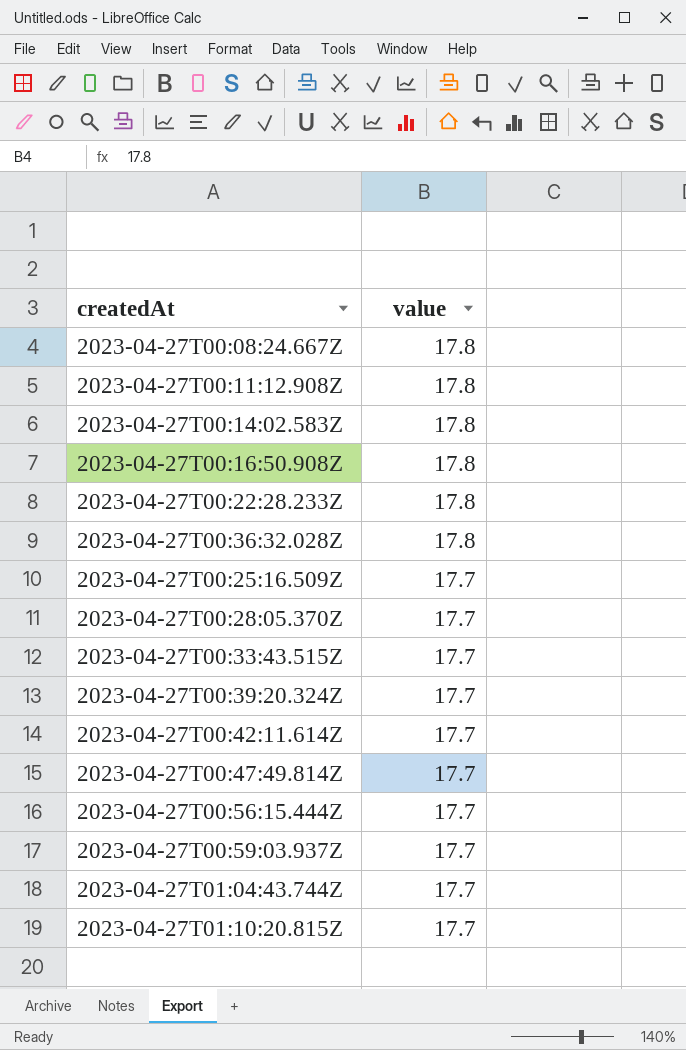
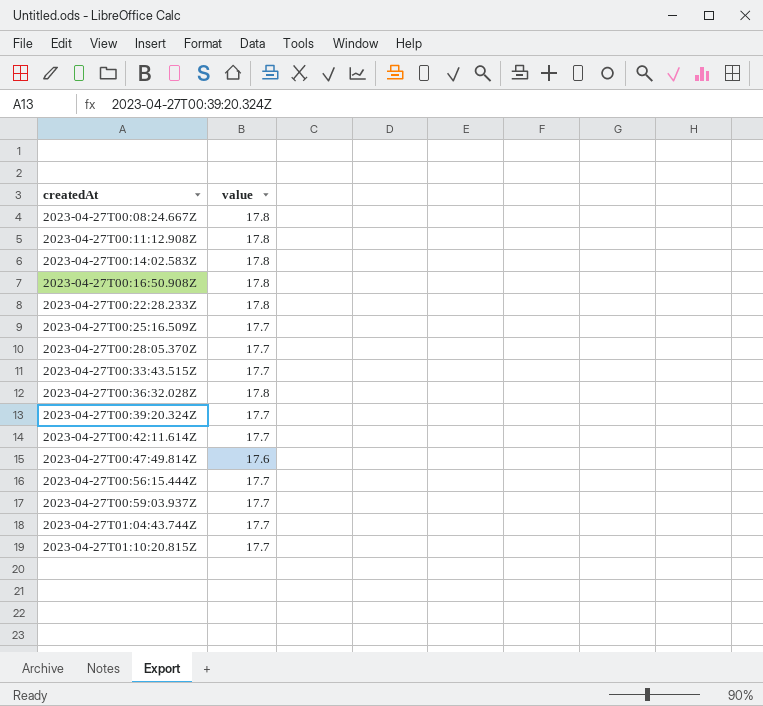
row order: value descending -> createdAt ascending
2023-04-27T00:47:49.814Z | value: 17.7 -> 17.6

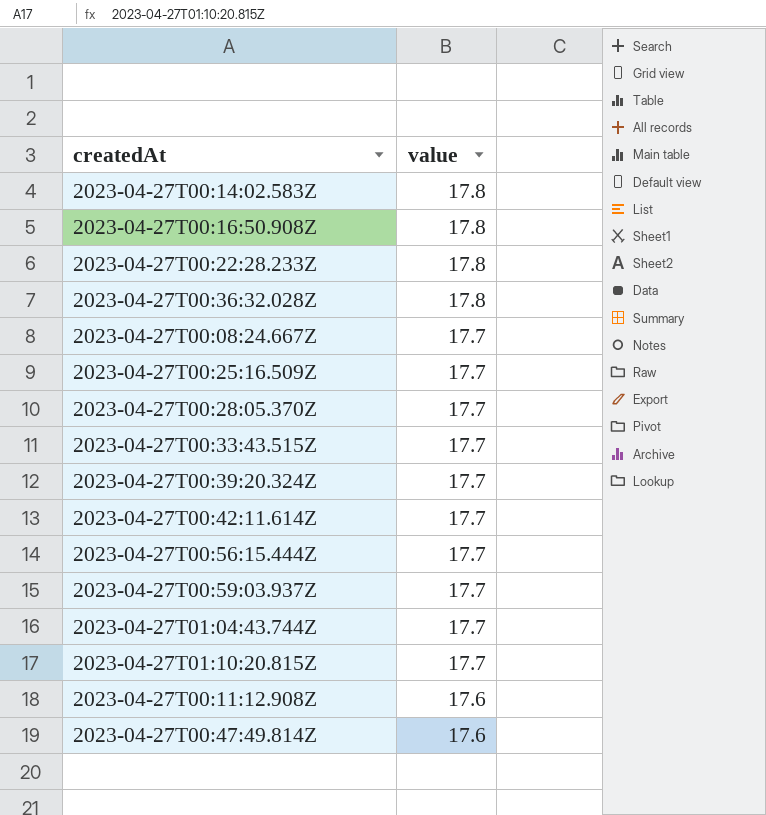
row order: createdAt ascending -> value descending
2023-04-27T00:08:24.667Z | value: 17.8 -> 17.7
2023-04-27T00:11:12.908Z | value: 17.8 -> 17.6

